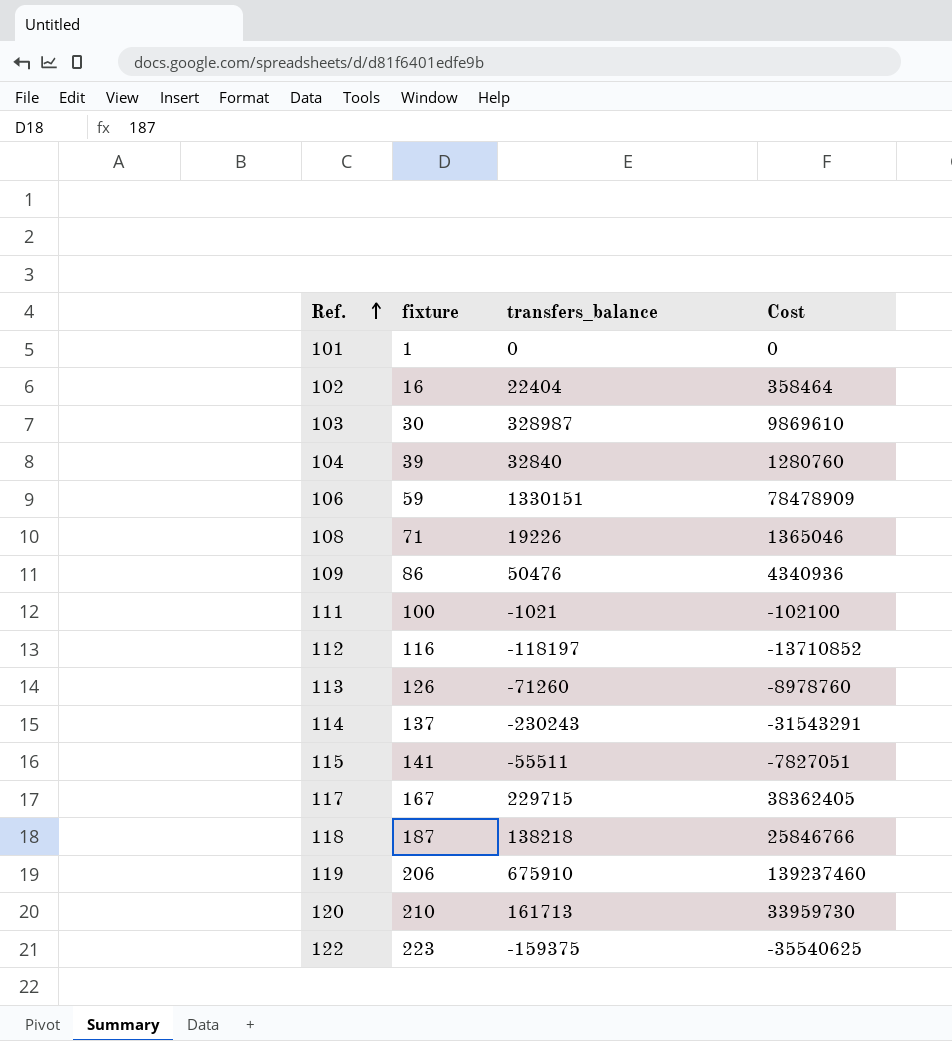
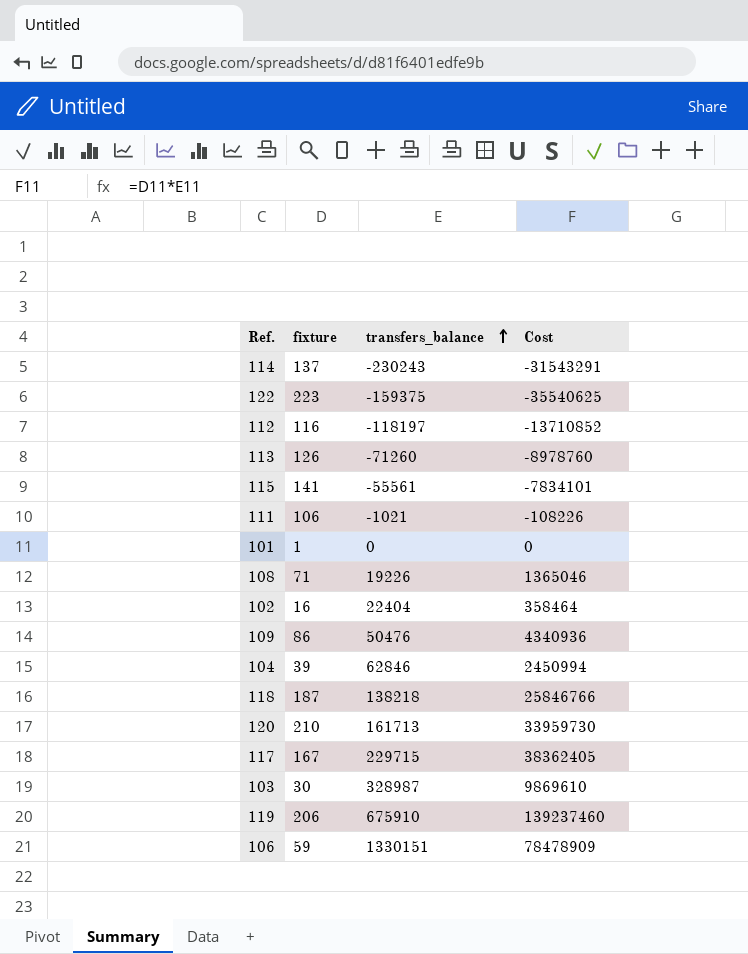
row order: Ref. ascending -> transfers_balance ascending
115 | transfers_balance: -55511 -> -55561
115 | Cost: -7827051 -> -7834101
111 | fixture: 100 -> 106
111 | Cost: -102100 -> -108226
104 | transfers_balance: 32840 -> 62846
104 | Cost: 1280760 -> 2450994

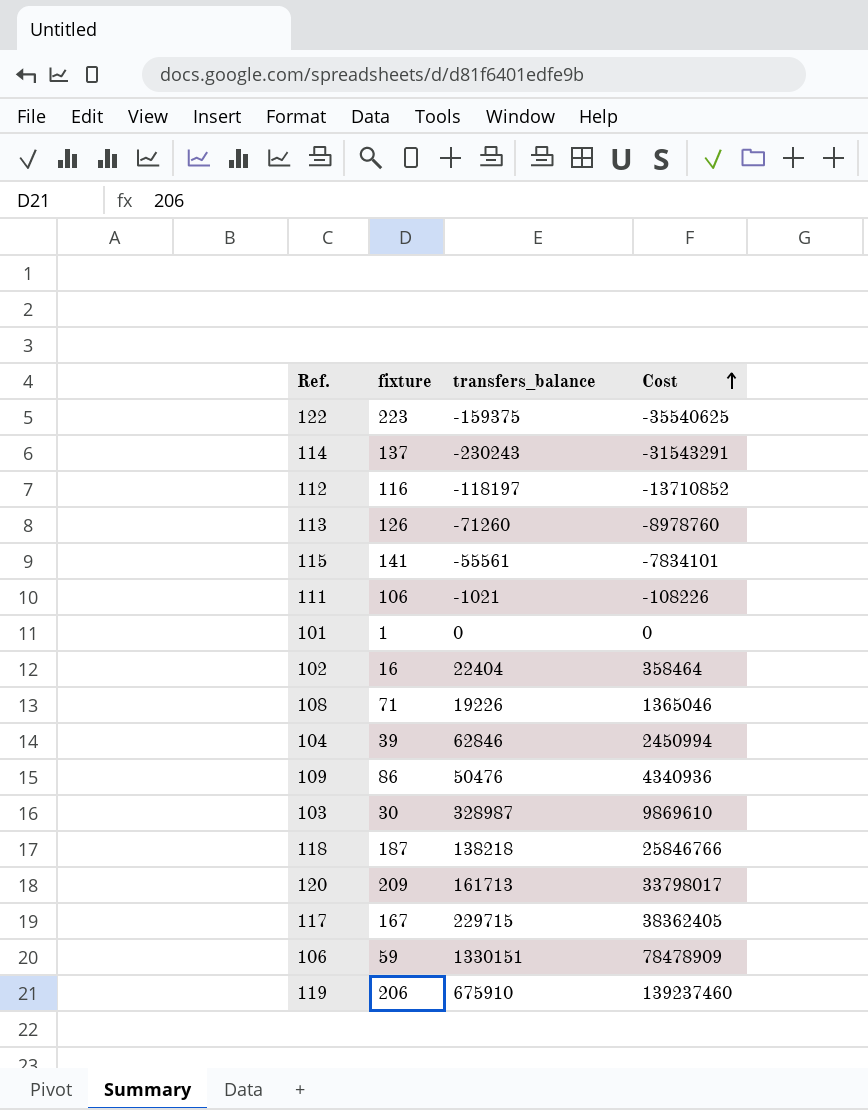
row order: transfers_balance ascending -> Cost ascending
120 | fixture: 210 -> 209
120 | Cost: 33959730 -> 33798017

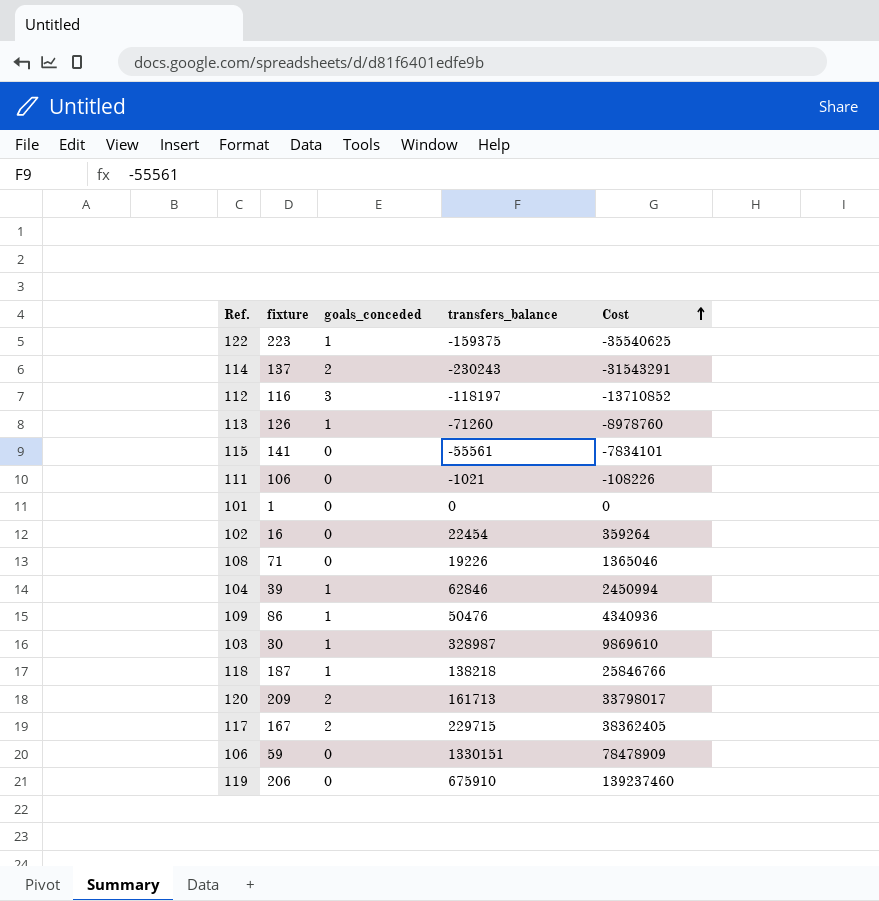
column goals_conceded | position: none -> 3
102 | transfers_balance: 22404 -> 22454
102 | Cost: 358464 -> 359264

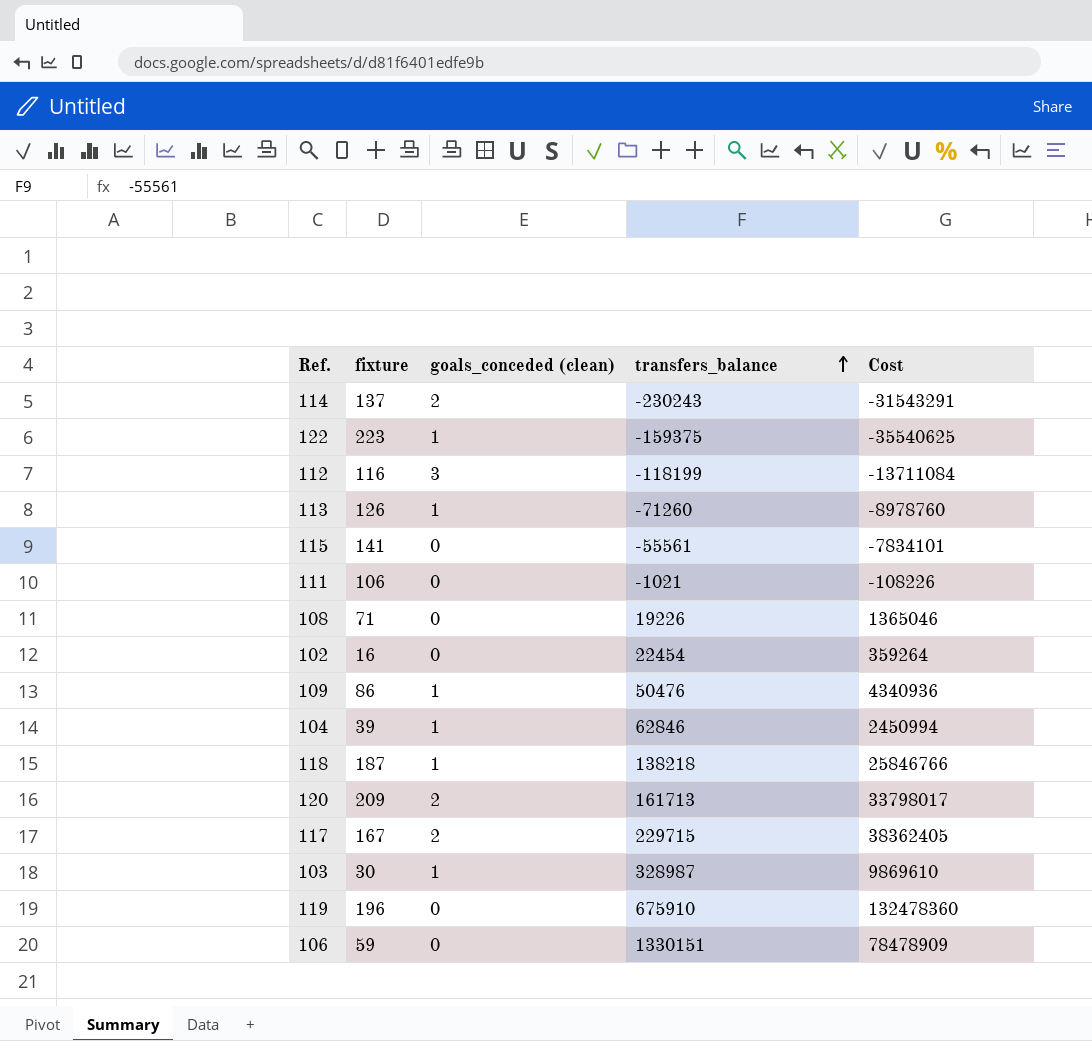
row order: Cost ascending -> transfers_balance ascending
column name: goals_conceded -> goals_conceded (clean)
row 101: 1 | 0 | 0 | 0 -> none
112 | transfers_balance: -118197 -> -118199
112 | Cost: -13710852 -> -13711084
119 | fixture: 206 -> 196
119 | Cost: 139237460 -> 132478360

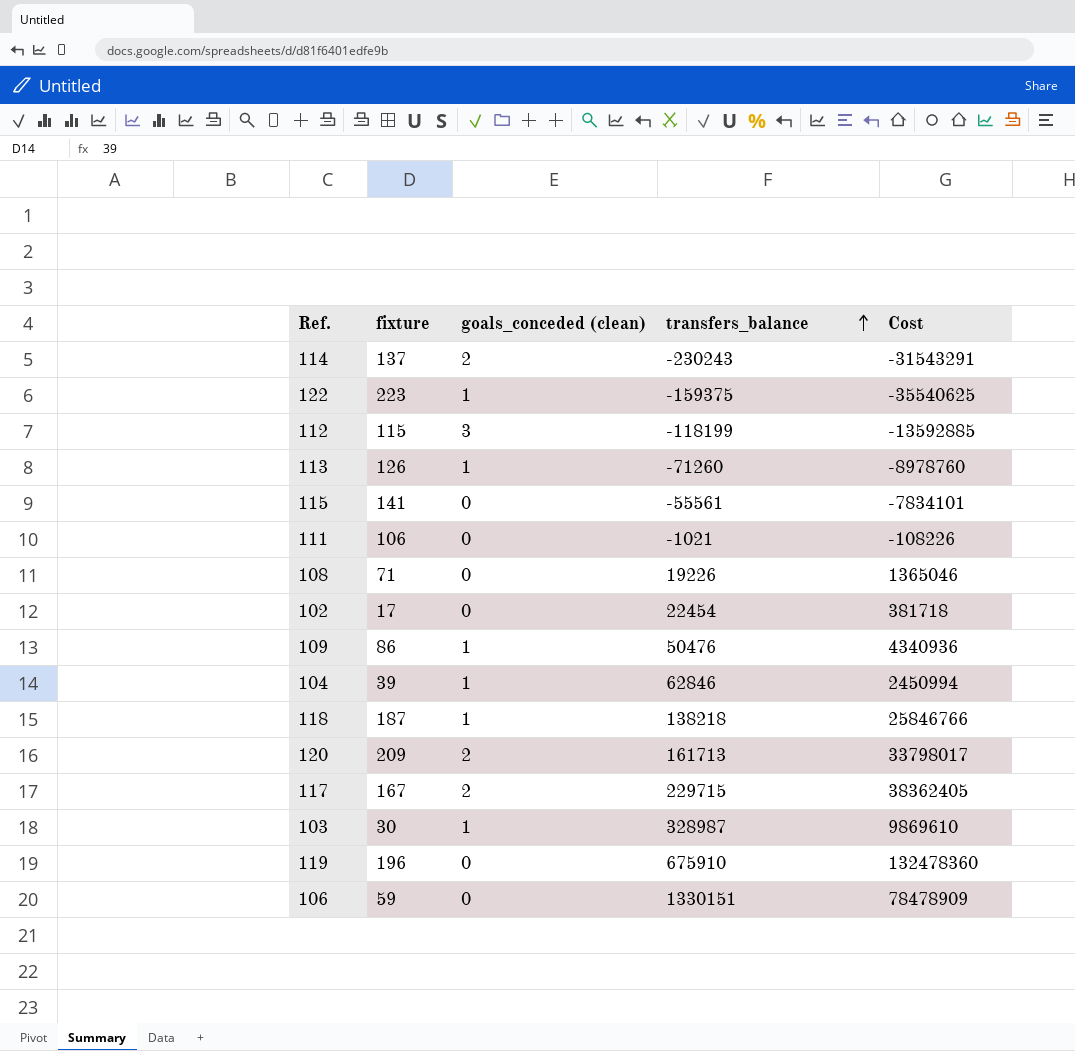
112 | fixture: 116 -> 115
112 | Cost: -13711084 -> -13592885
102 | fixture: 16 -> 17
102 | Cost: 359264 -> 381718

